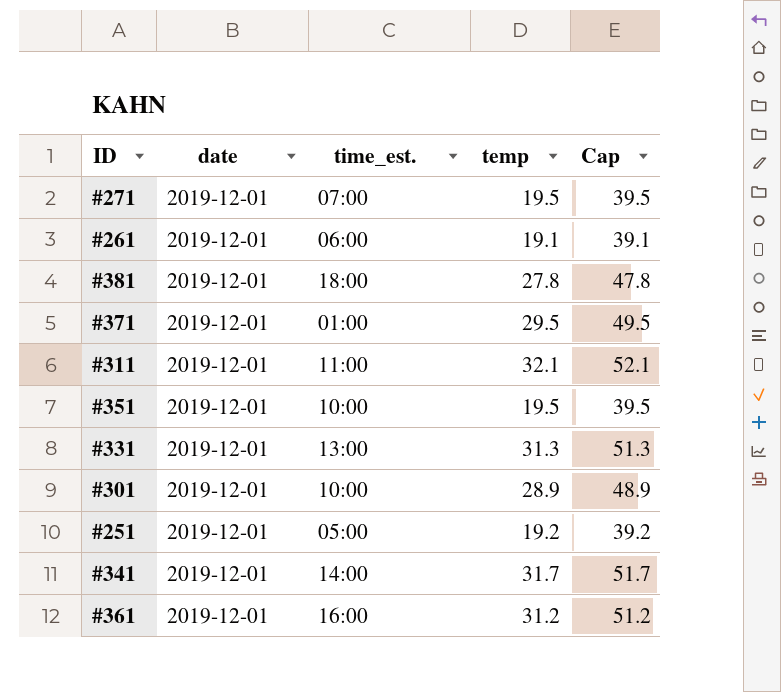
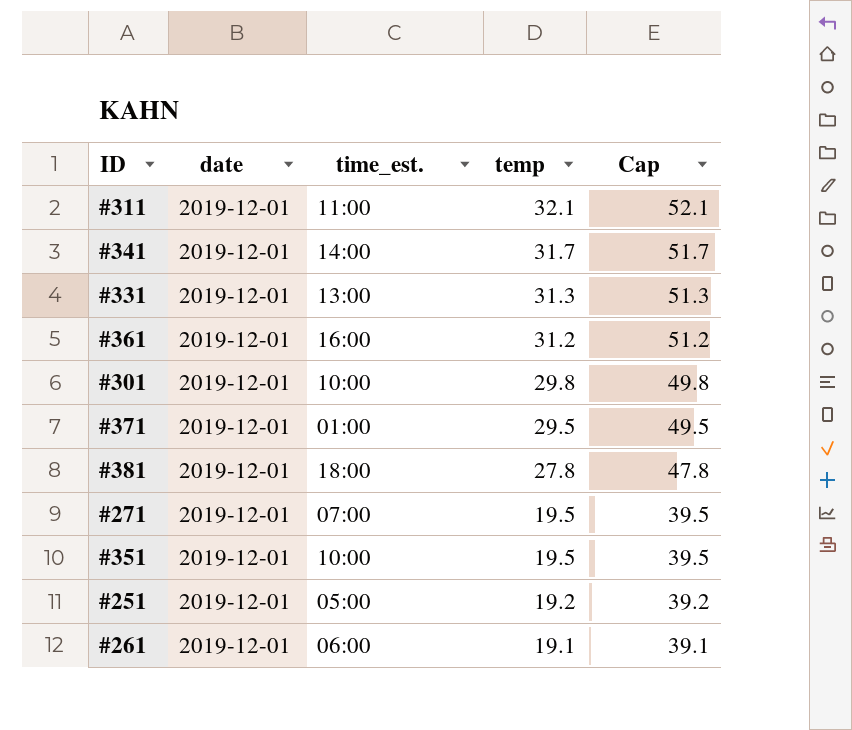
row order: none -> temp descending
#301 | temp: 28.9 -> 29.8
#301 | Cap: 48.9 -> 49.8

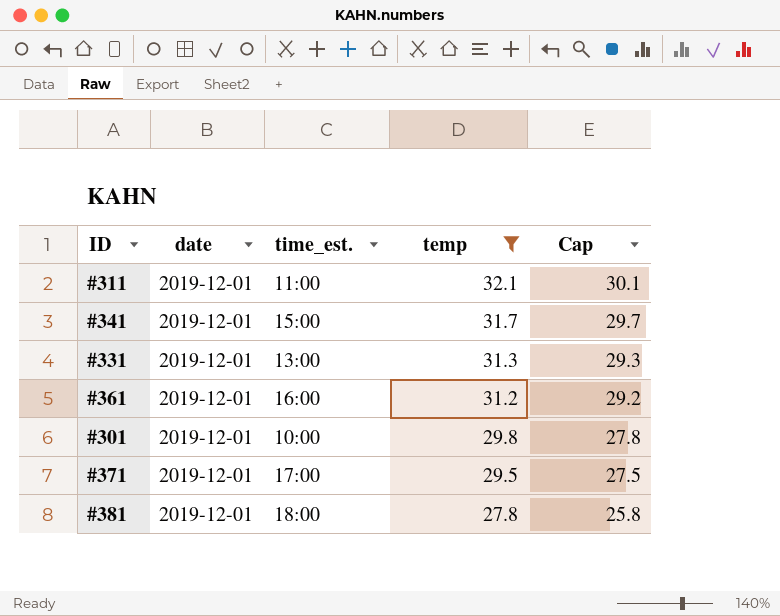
filter: none -> temp >= 27.8
column Cap | formula: [temp] + 20 -> [temp] - 2
#341 | time_est.: 14:00 -> 15:00
#371 | time_est.: 01:00 -> 17:00

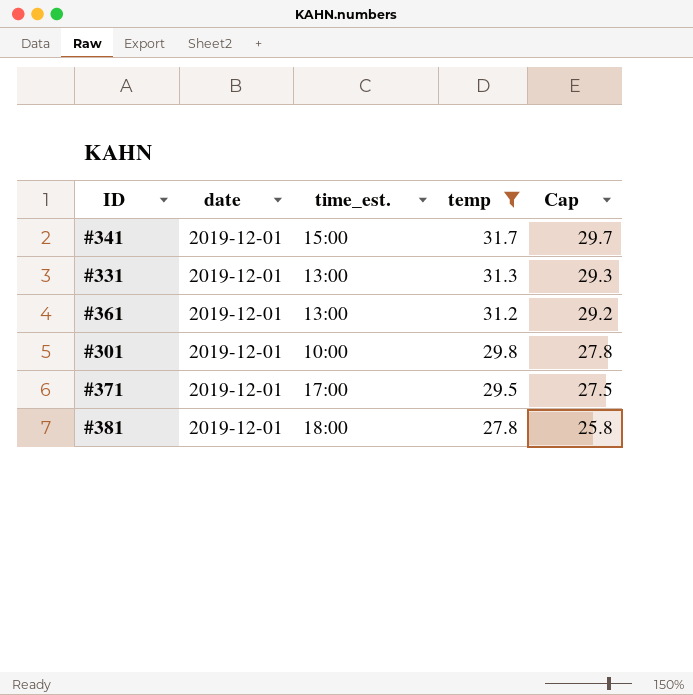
row #311: 2019-12-01 | 11:00 | 32.1 | 30.1 -> none
#361 | time_est.: 16:00 -> 13:00

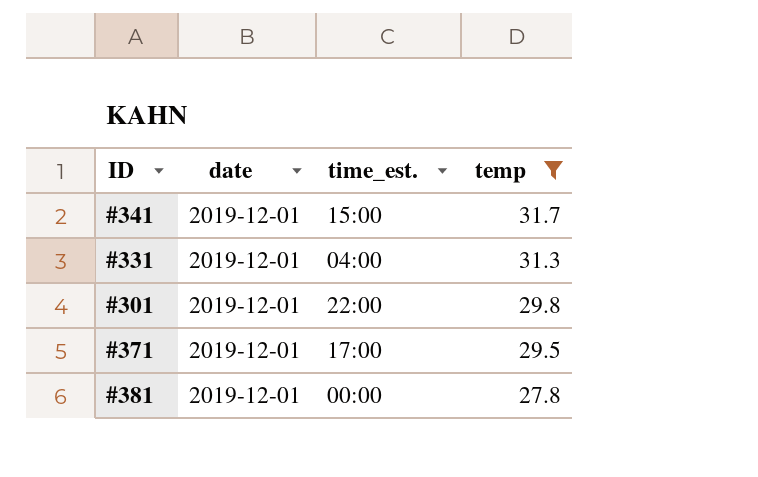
column Cap | formula: [temp] - 2 -> none
row #361: 2019-12-01 | 13:00 | 31.2 | 29.2 -> none
#331 | time_est.: 13:00 -> 04:00
#301 | time_est.: 10:00 -> 22:00
#381 | time_est.: 18:00 -> 00:00

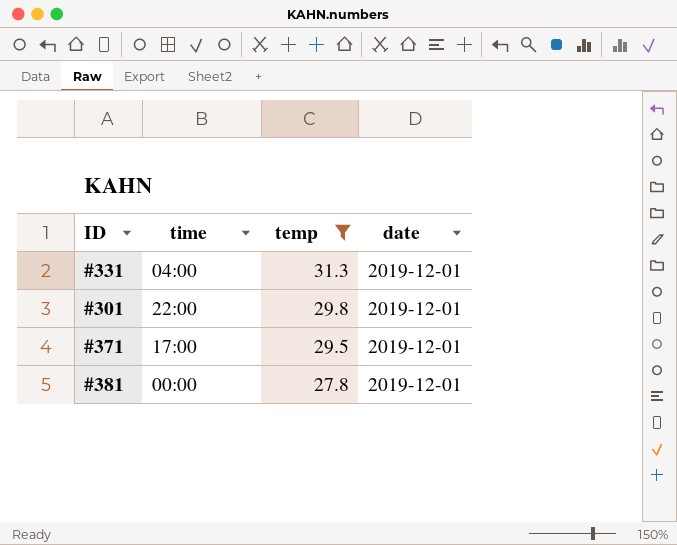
column name: time_est. -> time
column date | position: 2 -> 4
row #341: 2019-12-01 | 15:00 | 31.7 -> none

